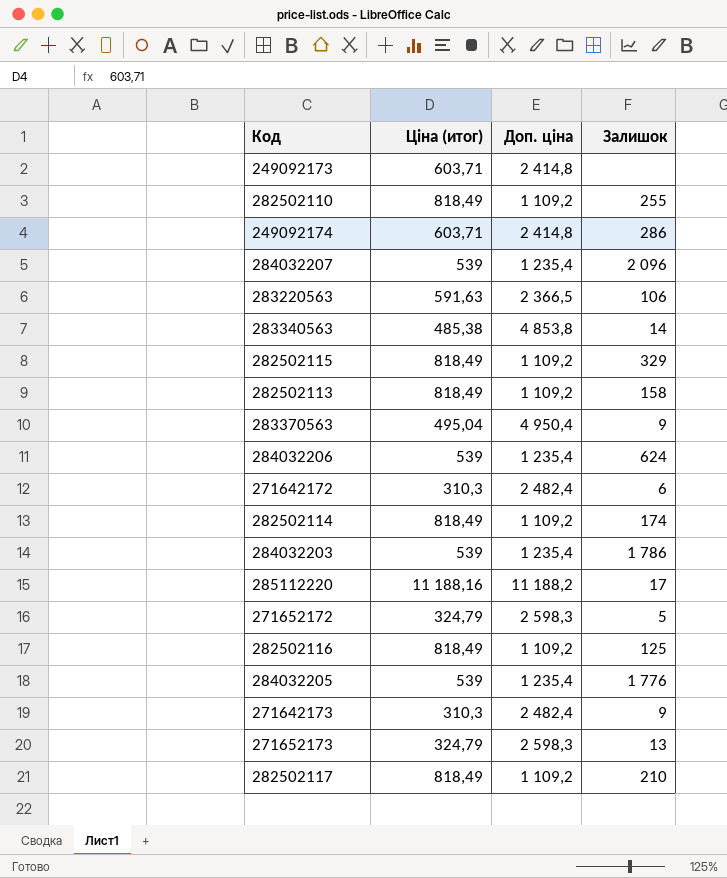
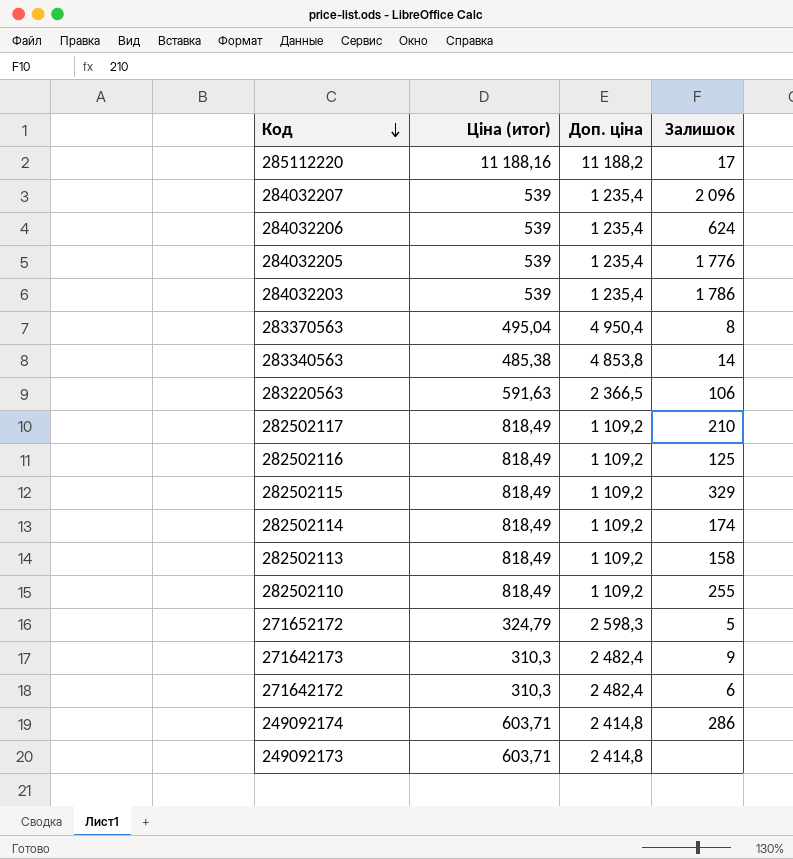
row order: none -> Код descending
row 271652173: 324,79 | 2 598,3 | 13 -> none
283370563 | Залишок: 9 -> 8

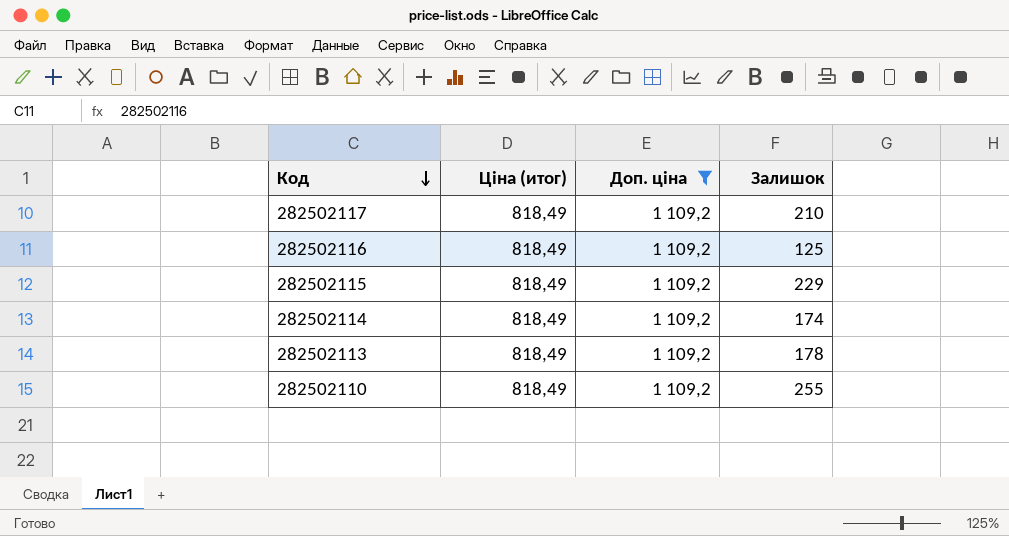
filter: none -> Доп. ціна = 1 109,2
282502115 | Залишок: 329 -> 229
282502113 | Залишок: 158 -> 178

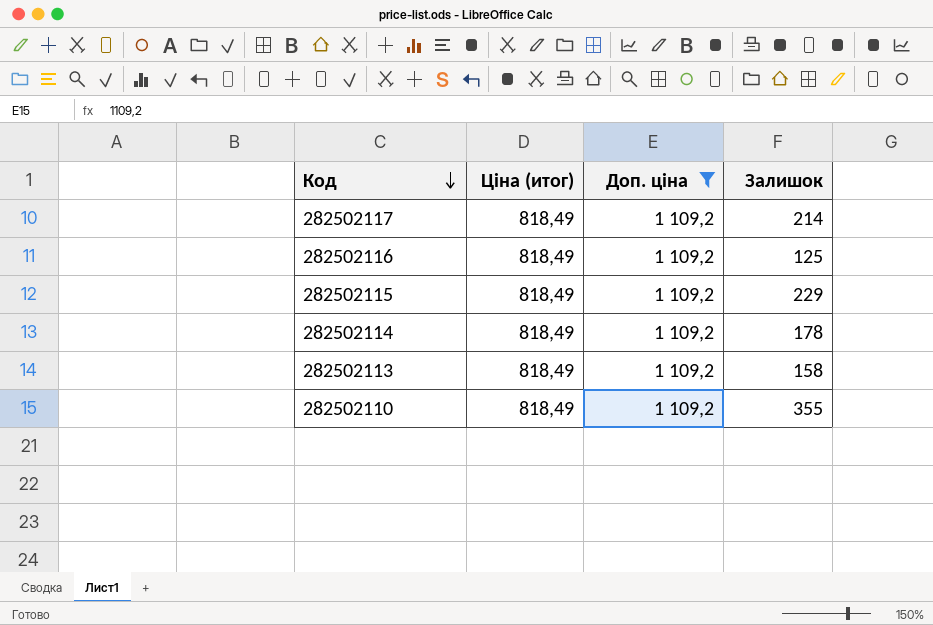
282502117 | Залишок: 210 -> 214
282502114 | Залишок: 174 -> 178
282502113 | Залишок: 178 -> 158
282502110 | Залишок: 255 -> 355

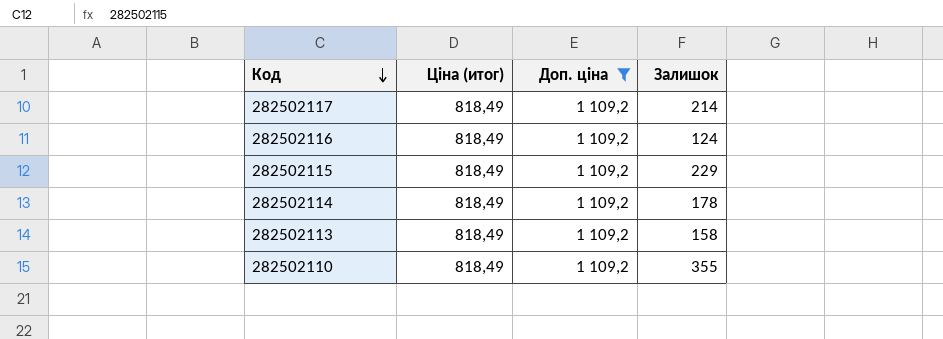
282502116 | Залишок: 125 -> 124

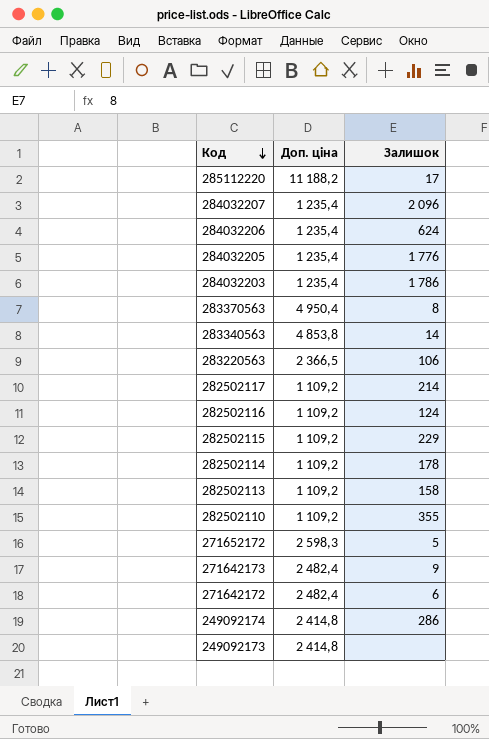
filter: Доп. ціна = 1 109,2 -> none
column Ціна (итог) | position: 2 -> none

